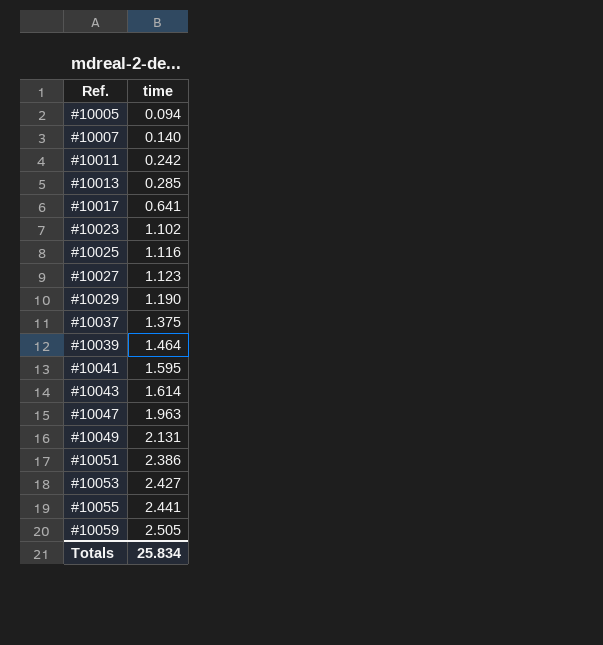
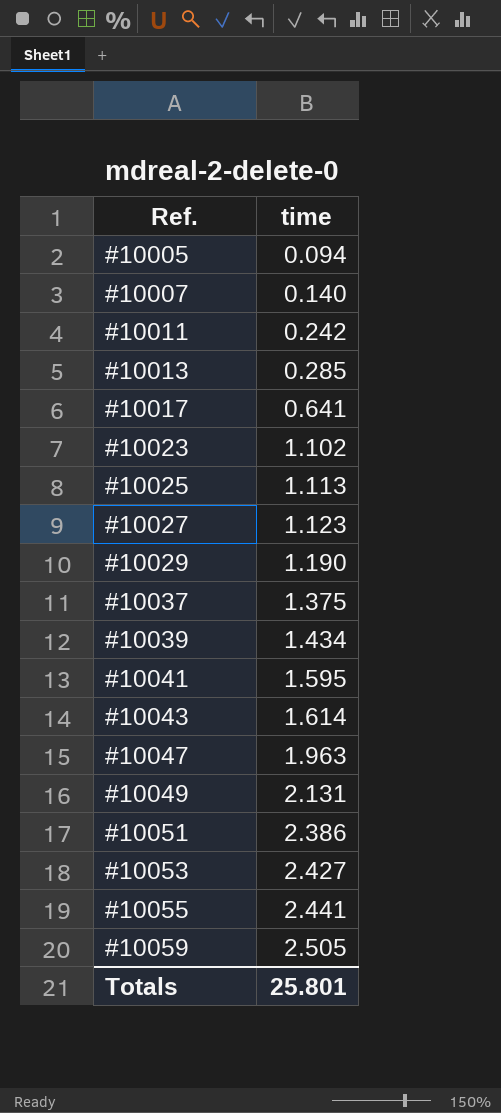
#10025 | time: 1.116 -> 1.113
#10039 | time: 1.464 -> 1.434
Totals | time: 25.834 -> 25.801

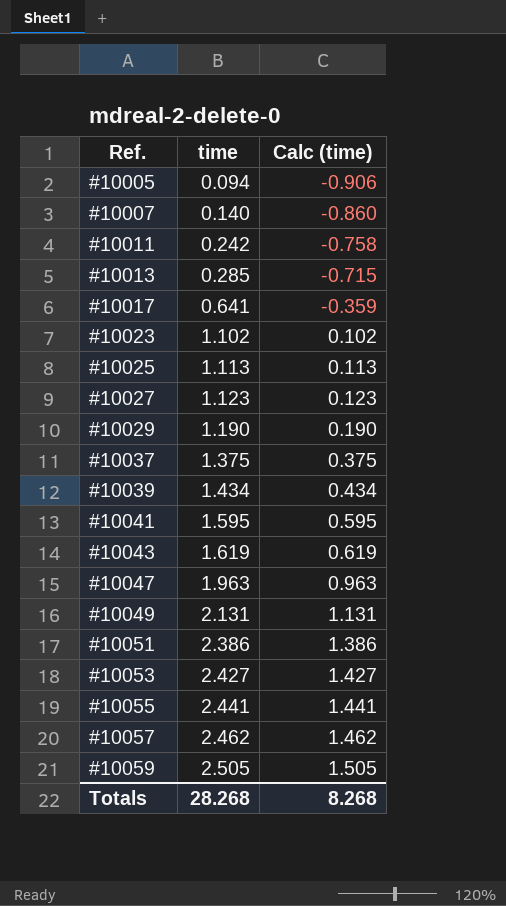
column Calc (time) | formula: none -> [time] - 1
#10043 | time: 1.614 -> 1.619
row #10057: none -> 2.462 | 1.462
Totals | time: 25.801 -> 28.268

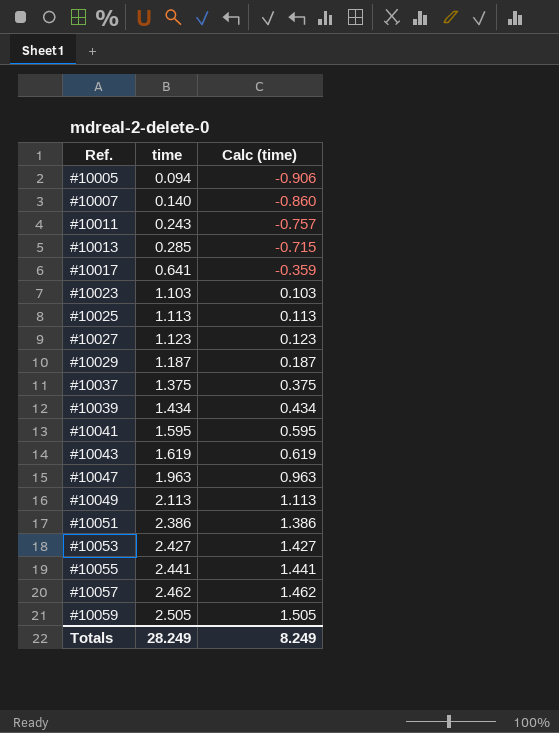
#10011 | time: 0.242 -> 0.243
#10011 | Calc (time): -0.758 -> -0.757
#10023 | time: 1.102 -> 1.103
#10023 | Calc (time): 0.102 -> 0.103
#10029 | time: 1.190 -> 1.187
#10029 | Calc (time): 0.190 -> 0.187
#10049 | time: 2.131 -> 2.113
#10049 | Calc (time): 1.131 -> 1.113
Totals | time: 28.268 -> 28.249
Totals | Calc (time): 8.268 -> 8.249

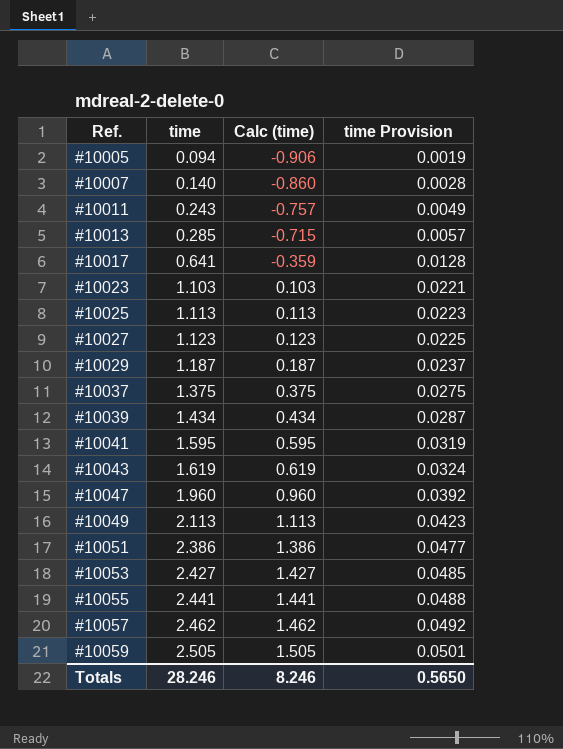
column time Provision | formula: none -> [time] * 0.02
#10047 | time: 1.963 -> 1.960
#10047 | Calc (time): 0.963 -> 0.960
Totals | time: 28.249 -> 28.246
Totals | Calc (time): 8.249 -> 8.246

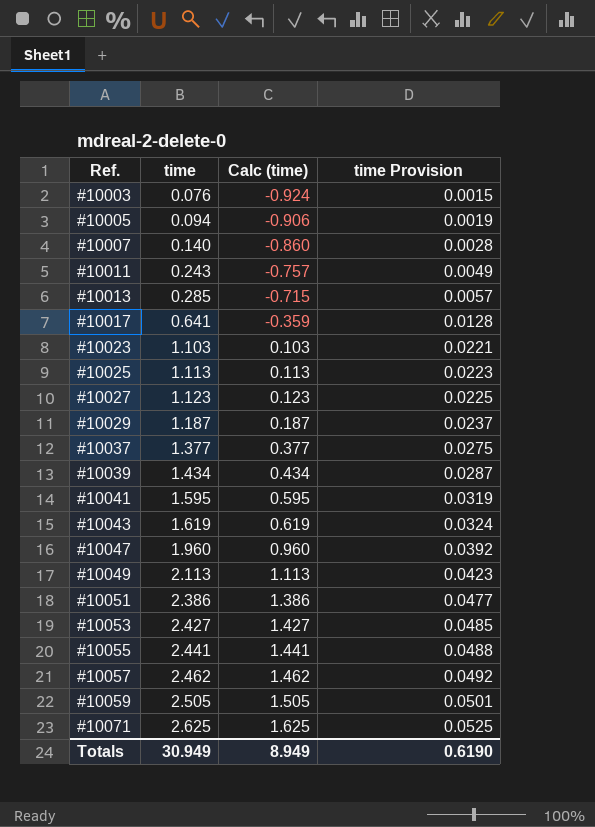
row #10003: none -> 0.076 | -0.924 | 0.0015
#10037 | time: 1.375 -> 1.377
#10037 | Calc (time): 0.375 -> 0.377
row #10071: none -> 2.625 | 1.625 | 0.0525
Totals | time: 28.246 -> 30.949
Totals | Calc (time): 8.246 -> 8.949
Totals | time Provision: 0.5650 -> 0.6190

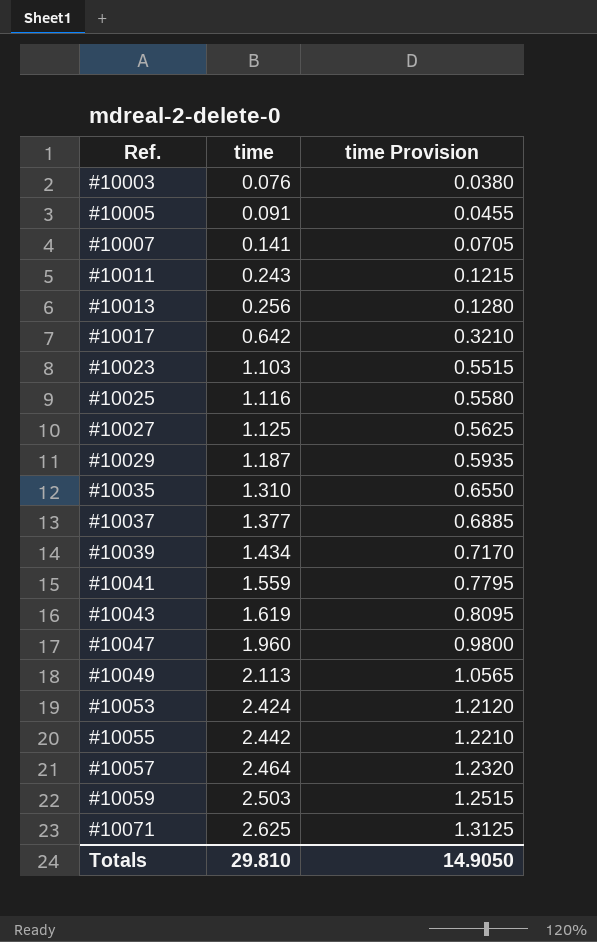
column Calc (time) | formula: [time] - 1 -> none
column time Provision | formula: [time] * 0.02 -> [time] * 0.5
row #10051: 2.386 | 1.386 | 0.0477 -> none
#10005 | time: 0.094 -> 0.091
#10007 | time: 0.140 -> 0.141
#10013 | time: 0.285 -> 0.256
#10017 | time: 0.641 -> 0.642
#10025 | time: 1.113 -> 1.116
#10027 | time: 1.123 -> 1.125
row #10035: none -> 1.310 | 0.6550
#10041 | time: 1.595 -> 1.559
#10053 | time: 2.427 -> 2.424
#10055 | time: 2.441 -> 2.442
#10057 | time: 2.462 -> 2.464
#10059 | time: 2.505 -> 2.503
Totals | time: 30.949 -> 29.810
Totals | time Provision: 0.6190 -> 14.9050

